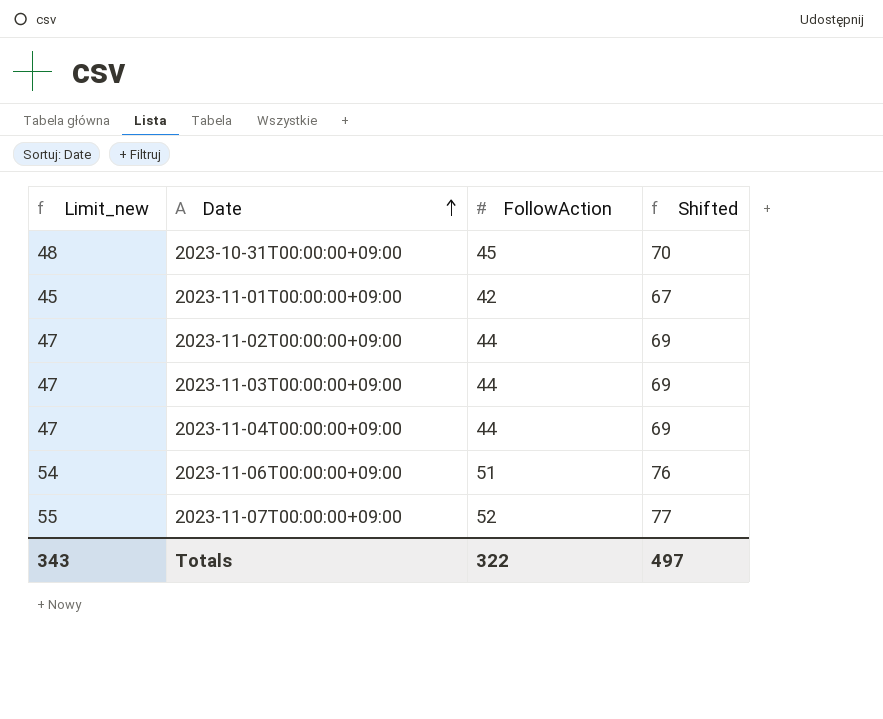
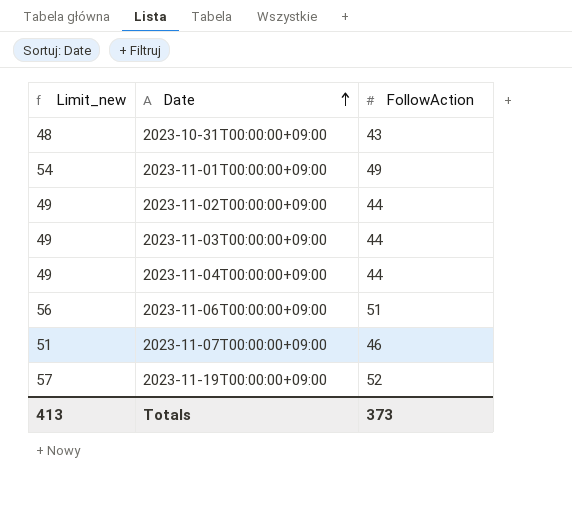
column Shifted | formula: [FollowAction] + 25 -> none
column Limit_new | formula: [FollowAction] + 3 -> [FollowAction] + 5
2023-10-31T00:00:00+09:00 | FollowAction: 45 -> 43
2023-11-01T00:00:00+09:00 | FollowAction: 42 -> 49
2023-11-07T00:00:00+09:00 | FollowAction: 52 -> 46
row 2023-11-19T00:00:00+09:00: none -> 57 | 52
Totals | Limit_new: 343 -> 413
Totals | FollowAction: 322 -> 373

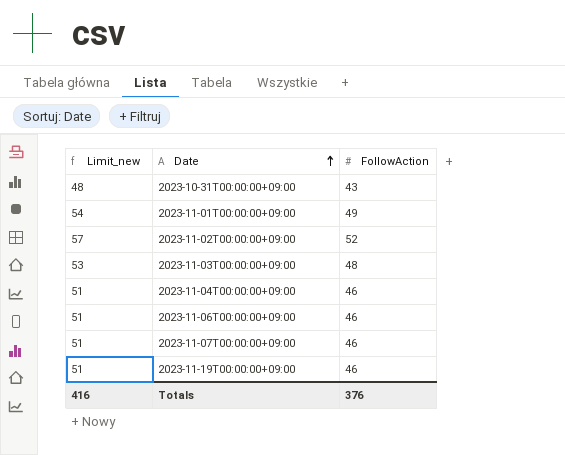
2023-11-02T00:00:00+09:00 | Limit_new: 49 -> 57
2023-11-02T00:00:00+09:00 | FollowAction: 44 -> 52
2023-11-03T00:00:00+09:00 | Limit_new: 49 -> 53
2023-11-03T00:00:00+09:00 | FollowAction: 44 -> 48
2023-11-04T00:00:00+09:00 | Limit_new: 49 -> 51
2023-11-04T00:00:00+09:00 | FollowAction: 44 -> 46
2023-11-06T00:00:00+09:00 | Limit_new: 56 -> 51
2023-11-06T00:00:00+09:00 | FollowAction: 51 -> 46
2023-11-19T00:00:00+09:00 | Limit_new: 57 -> 51
2023-11-19T00:00:00+09:00 | FollowAction: 52 -> 46
Totals | Limit_new: 413 -> 416
Totals | FollowAction: 373 -> 376

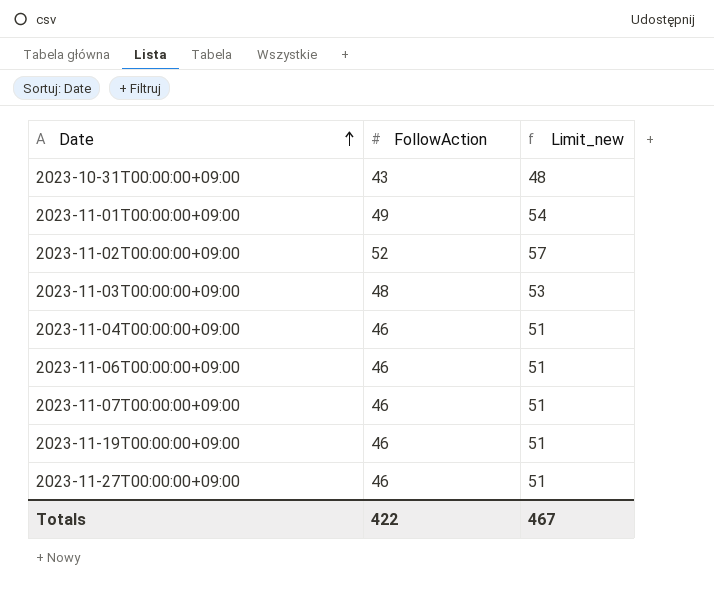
column Limit_new | position: 1 -> 3
row 2023-11-27T00:00:00+09:00: none -> 46 | 51
Totals | FollowAction: 376 -> 422
Totals | Limit_new: 416 -> 467

